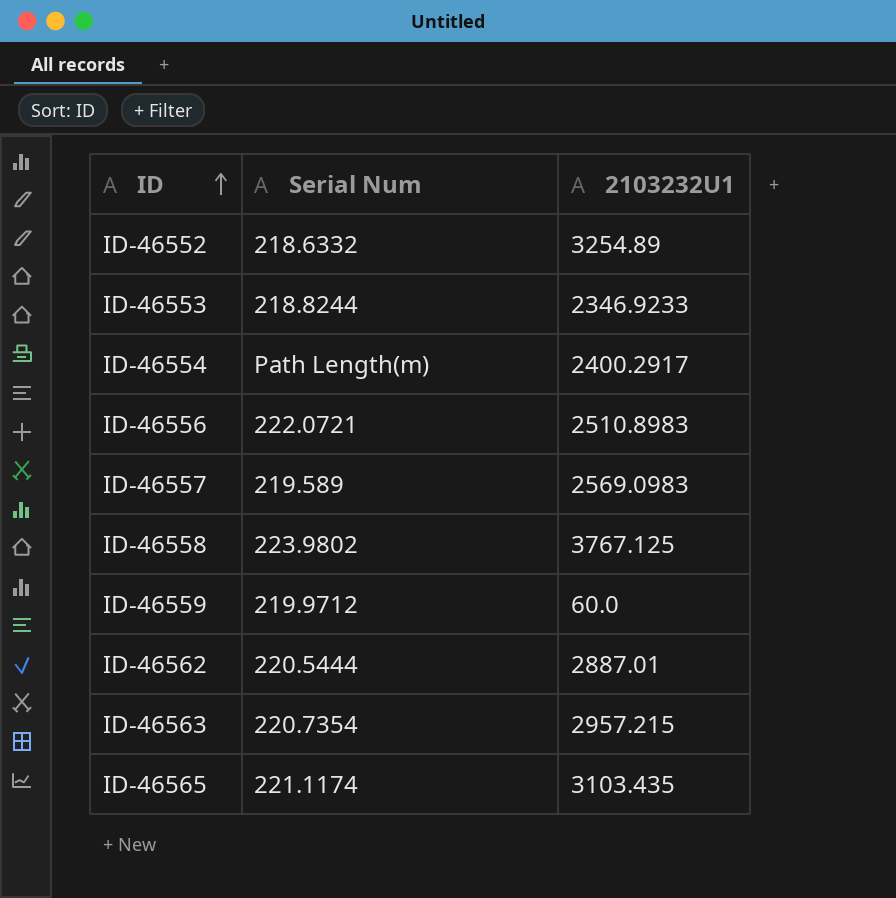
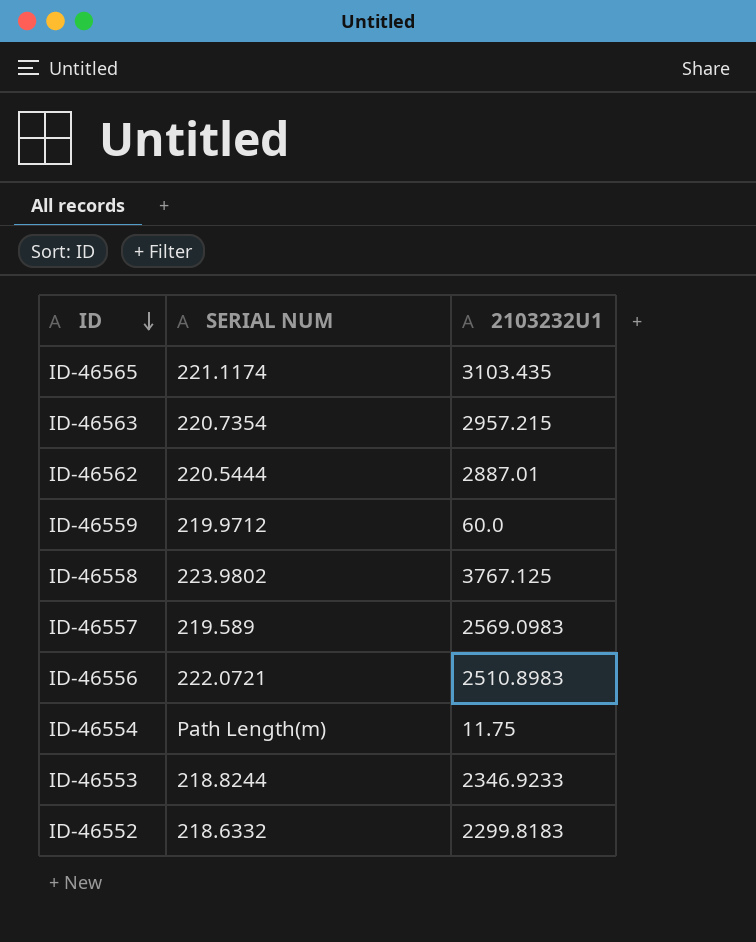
row order: ID ascending -> ID descending
column name: Serial Num -> SERIAL NUM
ID-46554 | 2103232U1: 2400.2917 -> 11.75
ID-46552 | 2103232U1: 3254.89 -> 2299.8183

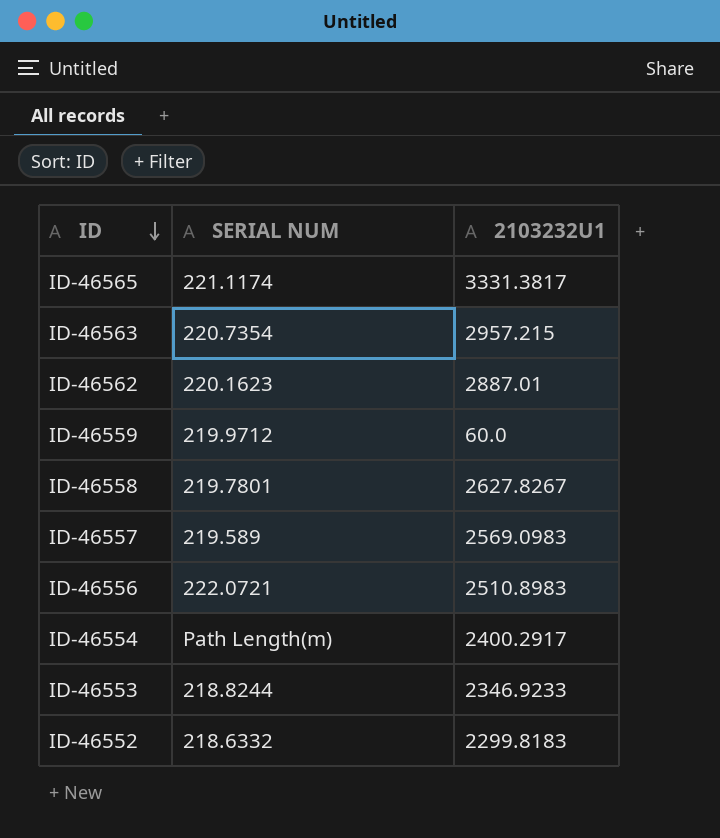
ID-46565 | 2103232U1: 3103.435 -> 3331.3817
ID-46562 | SERIAL NUM: 220.5444 -> 220.1623
ID-46558 | SERIAL NUM: 223.9802 -> 219.7801
ID-46558 | 2103232U1: 3767.125 -> 2627.8267
ID-46554 | 2103232U1: 11.75 -> 2400.2917

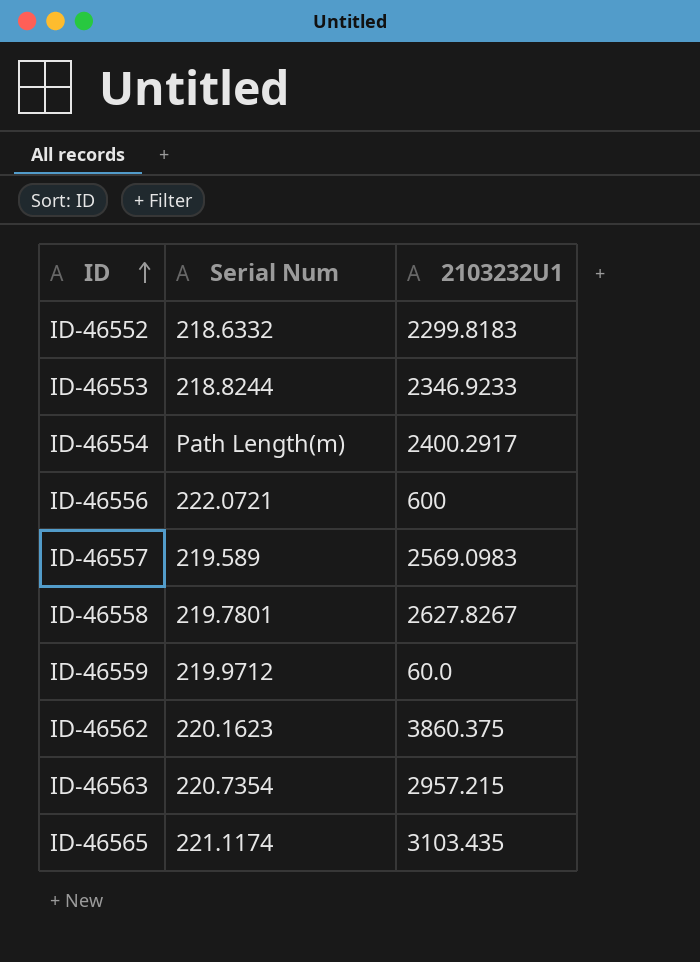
row order: ID descending -> ID ascending
column name: SERIAL NUM -> Serial Num
ID-46556 | 2103232U1: 2510.8983 -> 600
ID-46562 | 2103232U1: 2887.01 -> 3860.375
ID-46565 | 2103232U1: 3331.3817 -> 3103.435

